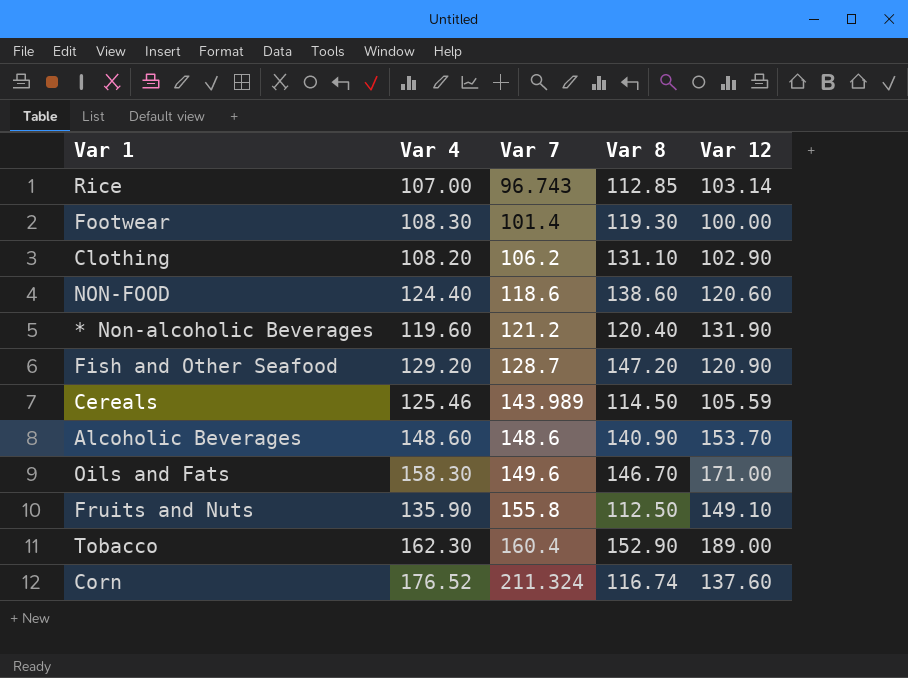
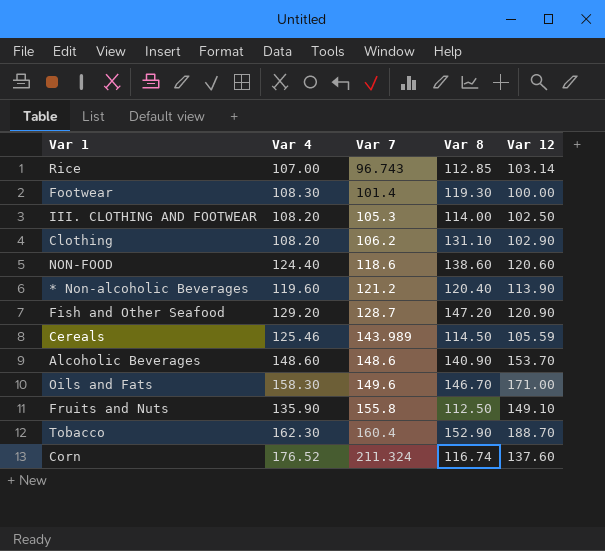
row III. CLOTHING AND FOOTWEAR: none -> 108.20 | 105.3 | 114.00 | 102.50
* Non-alcoholic Beverages | Var 12: 131.90 -> 113.90
Tobacco | Var 12: 189.00 -> 188.70

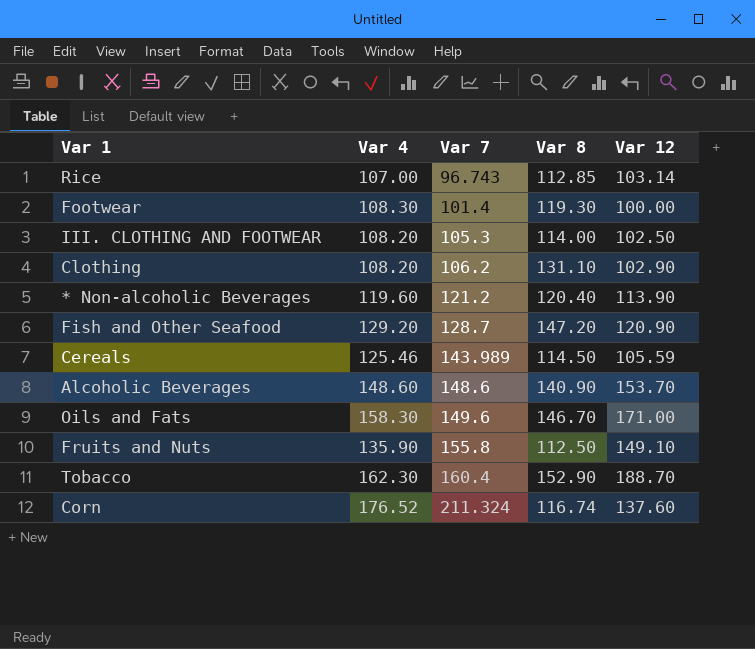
row NON-FOOD: 124.40 | 118.6 | 138.60 | 120.60 -> none

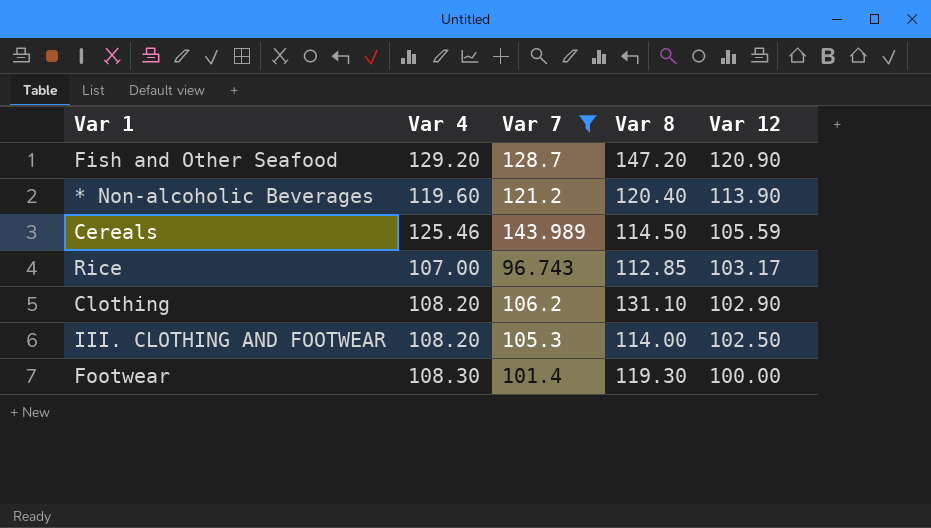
filter: none -> Var 7 <= 143.989
row order: Var 7 ascending -> Var 12 descending
Rice | Var 12: 103.14 -> 103.17

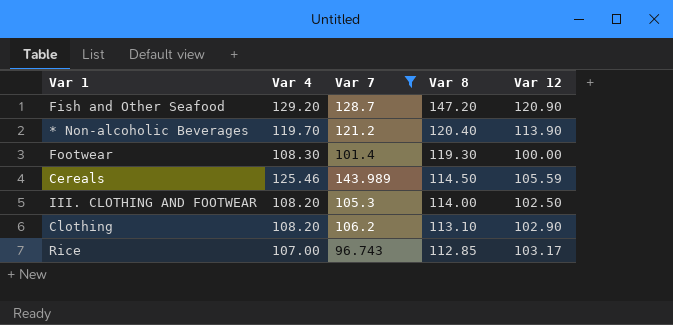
row order: Var 12 descending -> Var 8 descending
* Non-alcoholic Beverages | Var 4: 119.60 -> 119.70
Clothing | Var 8: 131.10 -> 113.10

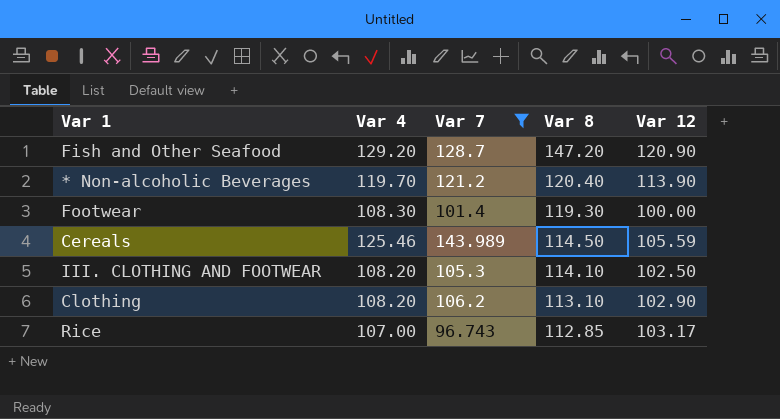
III. CLOTHING AND FOOTWEAR | Var 8: 114.00 -> 114.10

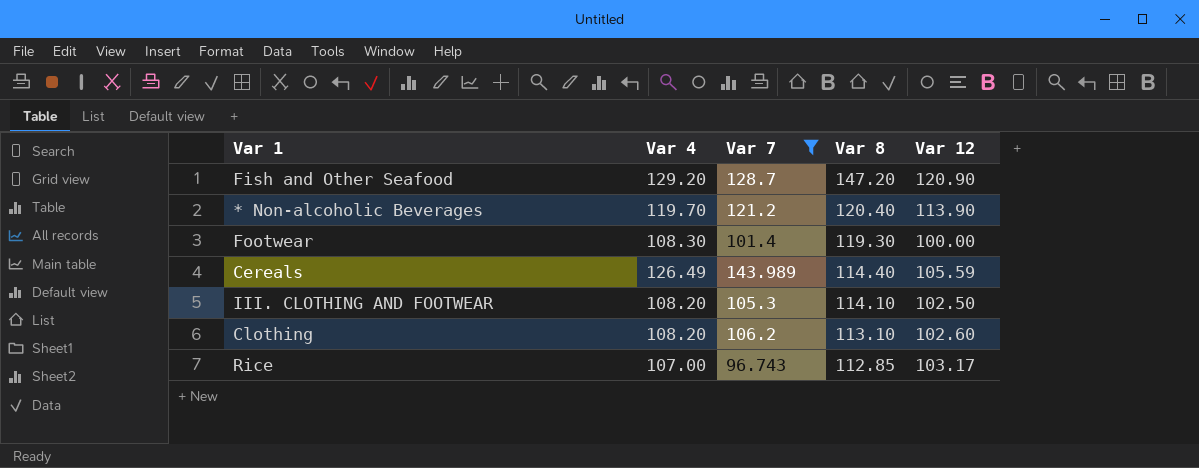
Cereals | Var 4: 125.46 -> 126.49
Cereals | Var 8: 114.50 -> 114.40
Clothing | Var 12: 102.90 -> 102.60

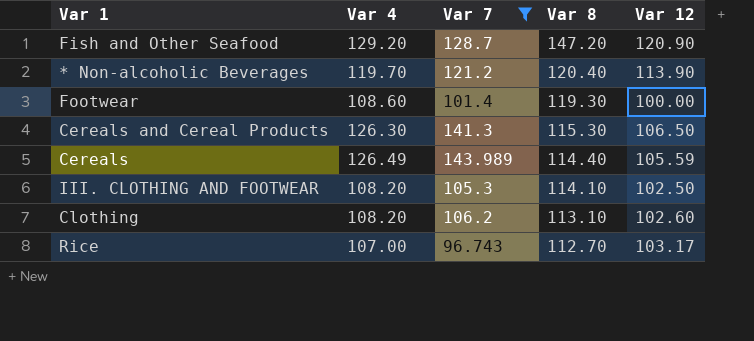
Footwear | Var 4: 108.30 -> 108.60
row Cereals and Cereal Products: none -> 126.30 | 141.3 | 115.30 | 106.50
Rice | Var 8: 112.85 -> 112.70

